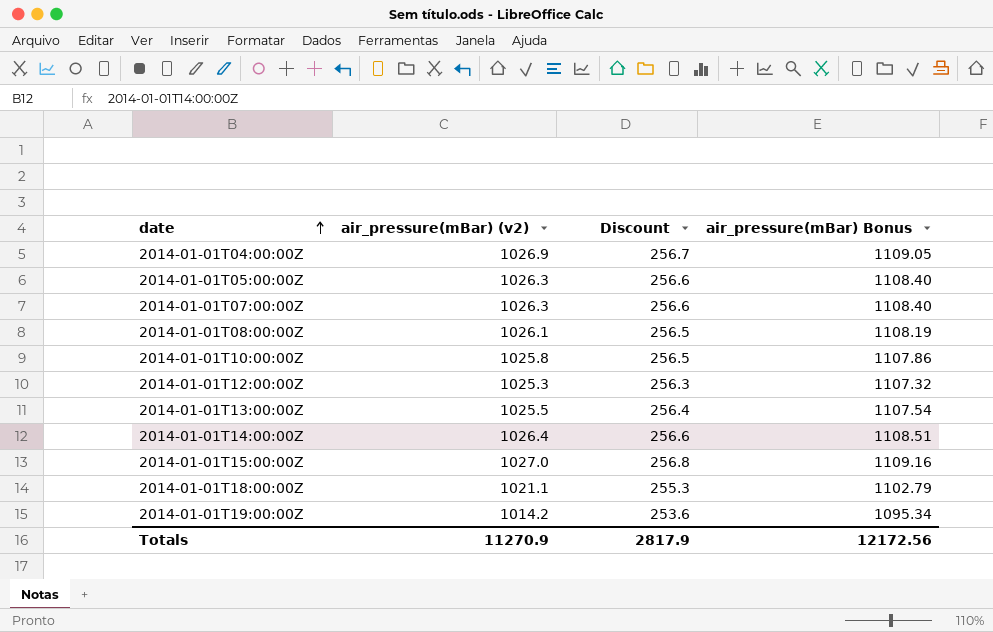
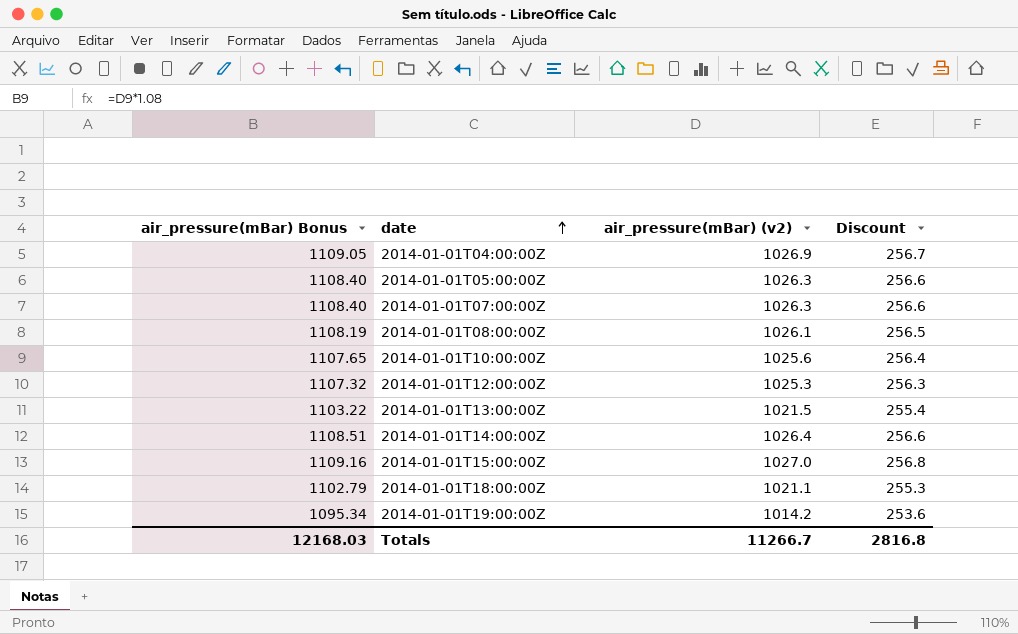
column air_pressure(mBar) Bonus | position: 4 -> 1
2014-01-01T10:00:00Z | air_pressure(mBar) Bonus: 1107.86 -> 1107.65
2014-01-01T10:00:00Z | air_pressure(mBar) (v2): 1025.8 -> 1025.6
2014-01-01T10:00:00Z | Discount: 256.5 -> 256.4
2014-01-01T13:00:00Z | air_pressure(mBar) Bonus: 1107.54 -> 1103.22
2014-01-01T13:00:00Z | air_pressure(mBar) (v2): 1025.5 -> 1021.5
2014-01-01T13:00:00Z | Discount: 256.4 -> 255.4
Totals | air_pressure(mBar) Bonus: 12172.56 -> 12168.03
Totals | air_pressure(mBar) (v2): 11270.9 -> 11266.7
Totals | Discount: 2817.9 -> 2816.8

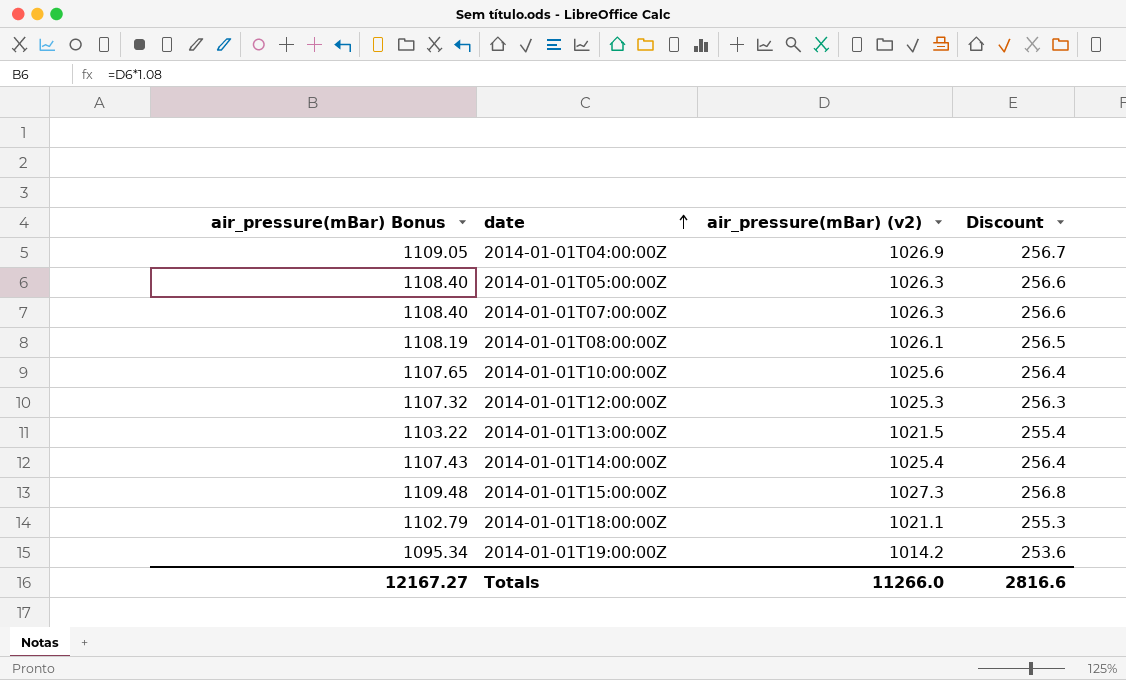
2014-01-01T14:00:00Z | air_pressure(mBar) Bonus: 1108.51 -> 1107.43
2014-01-01T14:00:00Z | air_pressure(mBar) (v2): 1026.4 -> 1025.4
2014-01-01T14:00:00Z | Discount: 256.6 -> 256.4
2014-01-01T15:00:00Z | air_pressure(mBar) Bonus: 1109.16 -> 1109.48
2014-01-01T15:00:00Z | air_pressure(mBar) (v2): 1027.0 -> 1027.3
Totals | air_pressure(mBar) Bonus: 12168.03 -> 12167.27
Totals | air_pressure(mBar) (v2): 11266.7 -> 11266.0
Totals | Discount: 2816.8 -> 2816.6

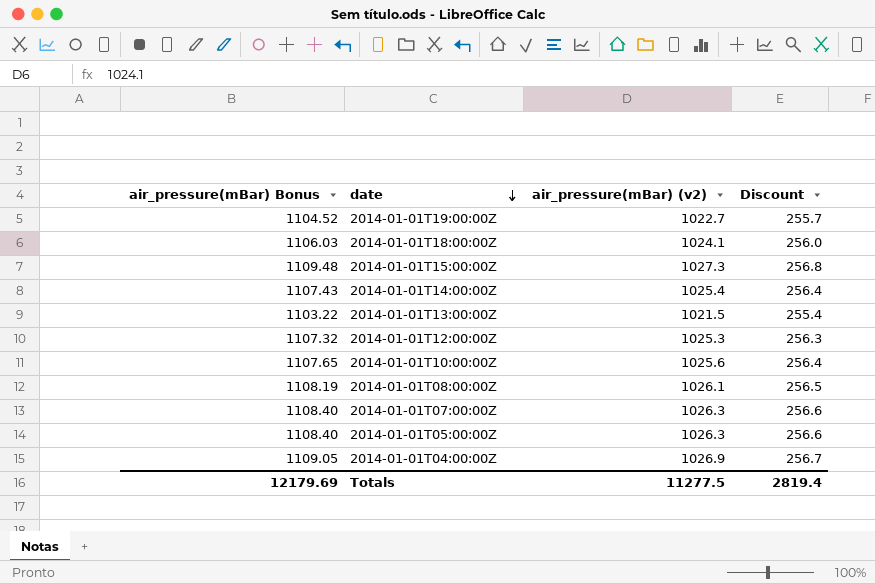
row order: date ascending -> date descending
2014-01-01T19:00:00Z | air_pressure(mBar) Bonus: 1095.34 -> 1104.52
2014-01-01T19:00:00Z | air_pressure(mBar) (v2): 1014.2 -> 1022.7
2014-01-01T19:00:00Z | Discount: 253.6 -> 255.7
2014-01-01T18:00:00Z | air_pressure(mBar) Bonus: 1102.79 -> 1106.03
2014-01-01T18:00:00Z | air_pressure(mBar) (v2): 1021.1 -> 1024.1
2014-01-01T18:00:00Z | Discount: 255.3 -> 256.0
Totals | air_pressure(mBar) Bonus: 12167.27 -> 12179.69
Totals | air_pressure(mBar) (v2): 11266.0 -> 11277.5
Totals | Discount: 2816.6 -> 2819.4

